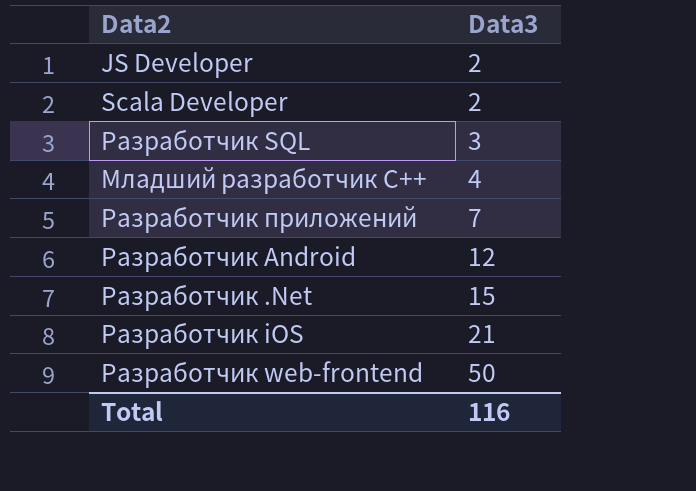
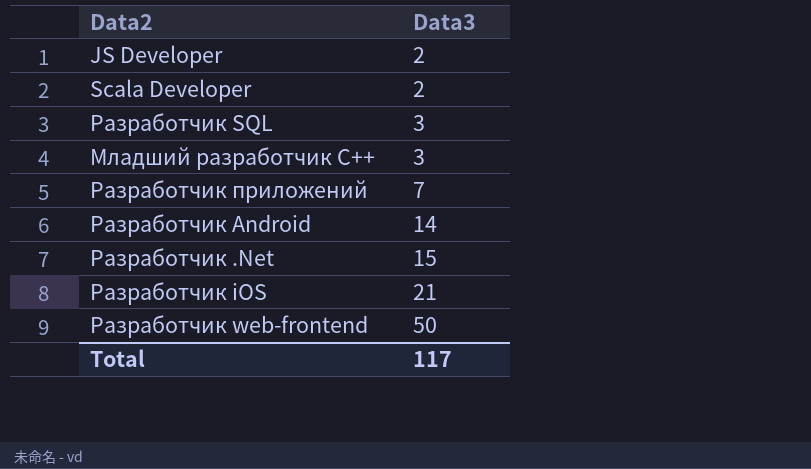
Младший разработчик C++ | Data3: 4 -> 3
Разработчик Android | Data3: 12 -> 14
Total | Data3: 116 -> 117

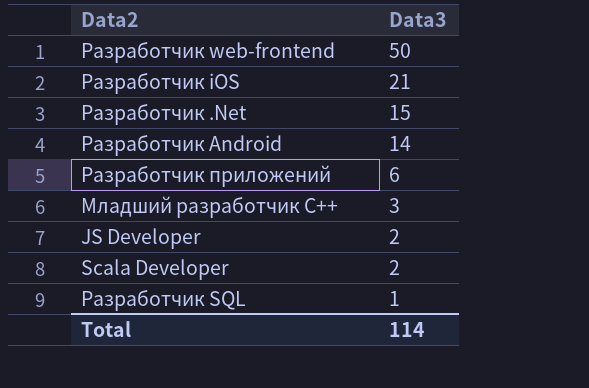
row order: Data3 ascending -> Data3 descending
Разработчик приложений | Data3: 7 -> 6
Разработчик SQL | Data3: 3 -> 1
Total | Data3: 117 -> 114

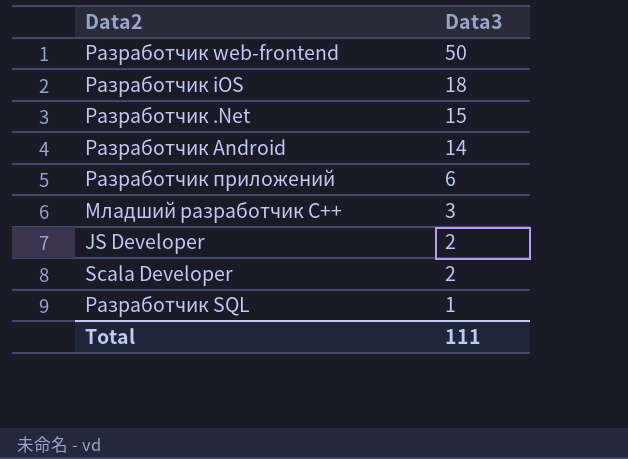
Разработчик iOS | Data3: 21 -> 18
Total | Data3: 114 -> 111

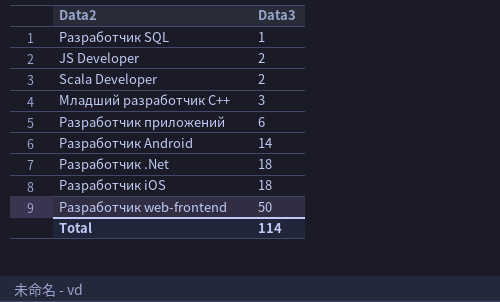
row order: Data3 descending -> Data3 ascending
Разработчик .Net | Data3: 15 -> 18
Total | Data3: 111 -> 114

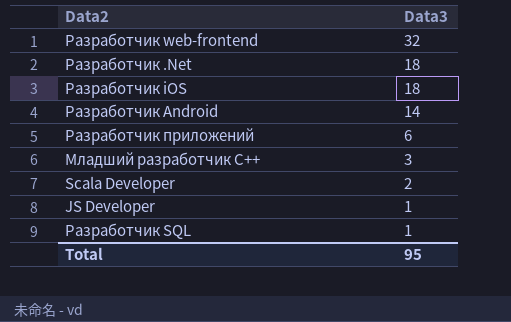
row order: Data3 ascending -> Data3 descending
Разработчик web-frontend | Data3: 50 -> 32
JS Developer | Data3: 2 -> 1
Total | Data3: 114 -> 95

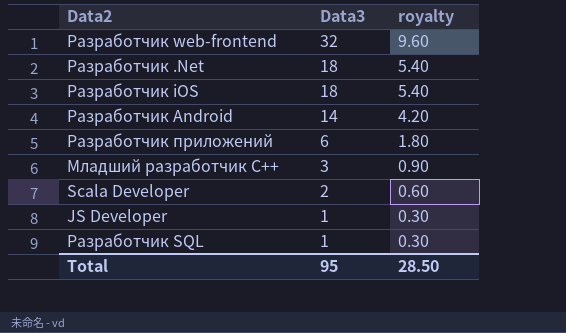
column royalty | formula: none -> [Data3] * 0.3

